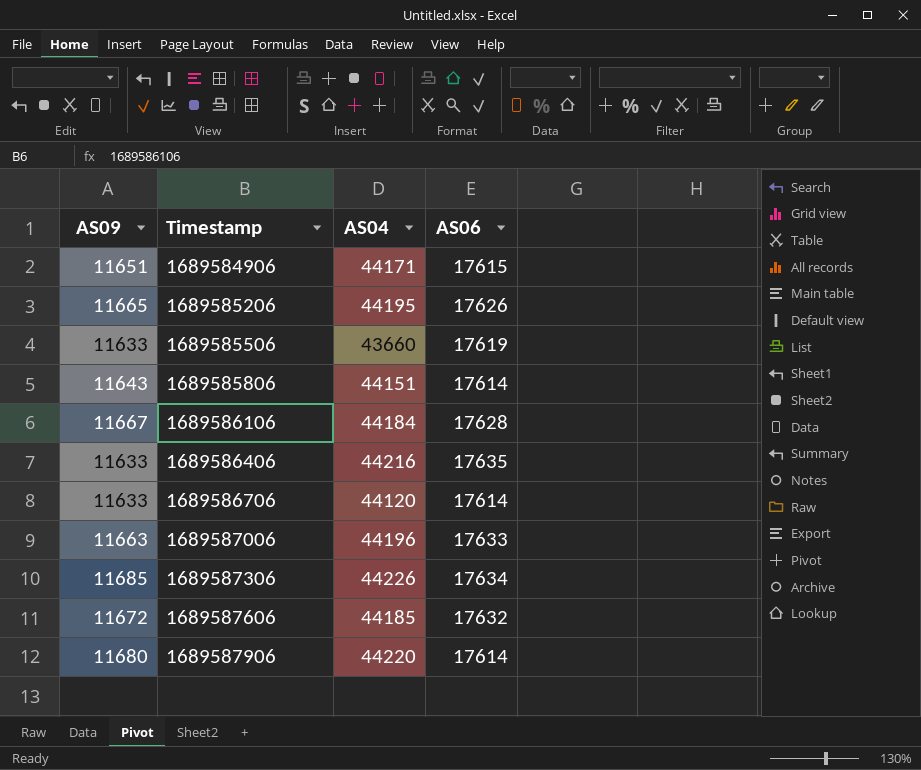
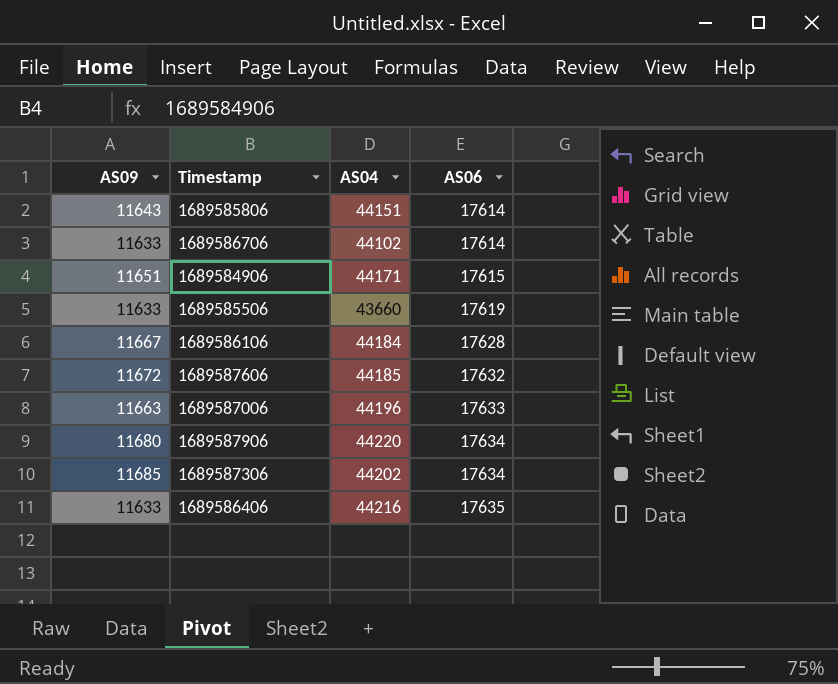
row order: Timestamp ascending -> AS06 ascending
row 1689585206: 11665 | 44195 | 17626 -> none
1689586706 | AS04: 44120 -> 44102
1689587906 | AS06: 17614 -> 17634
1689587306 | AS04: 44226 -> 44202

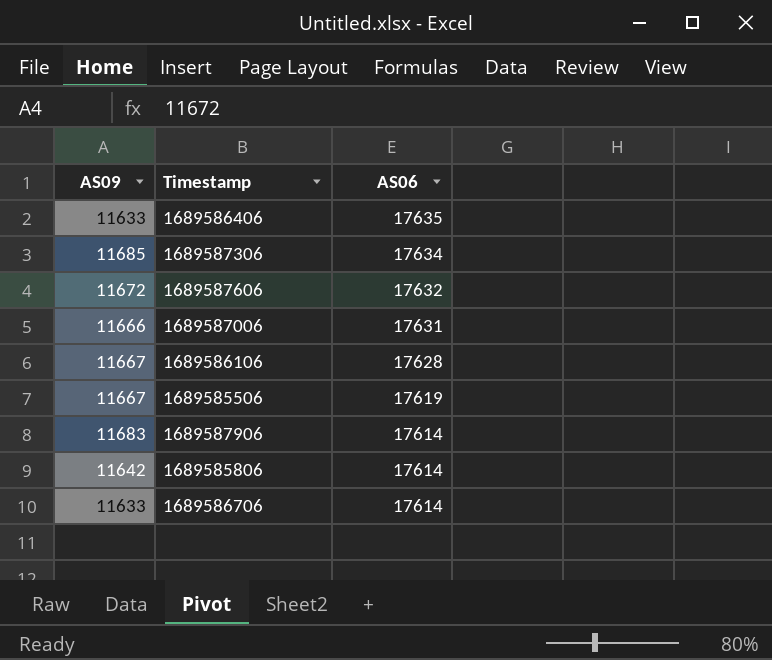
row order: AS06 ascending -> AS06 descending
column AS04 | position: 3 -> none
row 1689584906: 11651 | 44171 | 17615 -> none
1689587006 | AS09: 11663 -> 11666
1689587006 | AS06: 17633 -> 17631
1689585506 | AS09: 11633 -> 11667
1689587906 | AS09: 11680 -> 11683
1689587906 | AS06: 17634 -> 17614
1689585806 | AS09: 11643 -> 11642

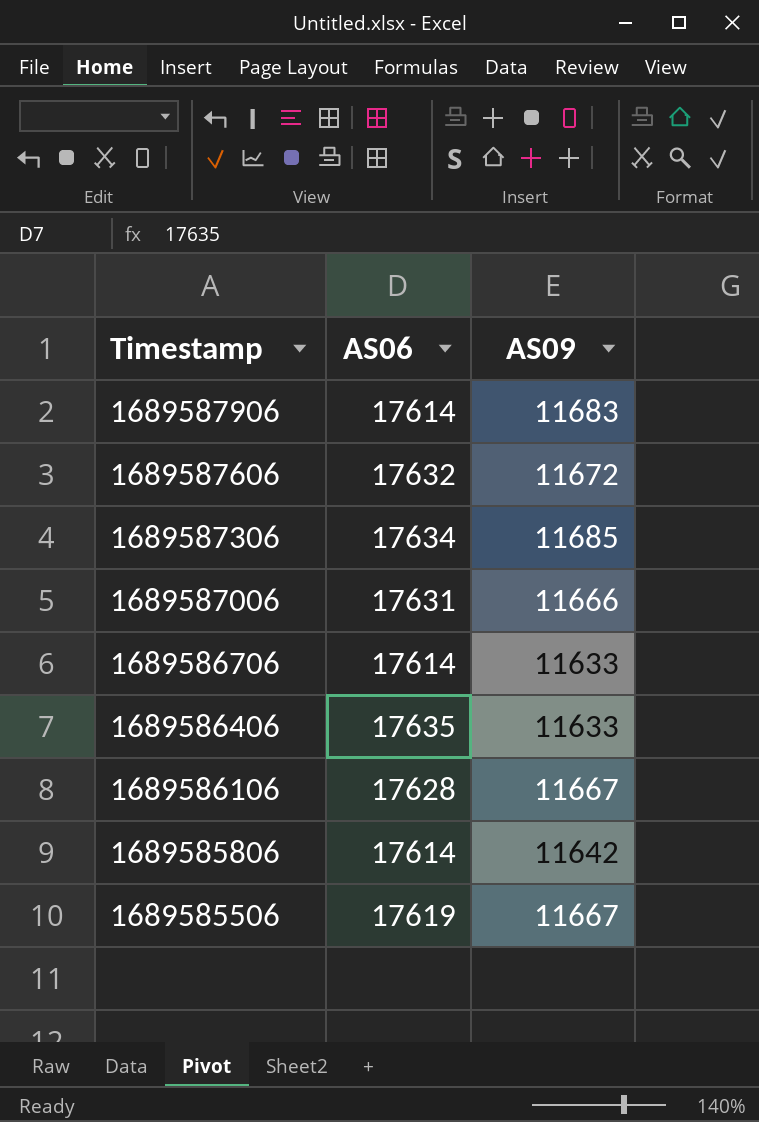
row order: AS06 descending -> Timestamp descending
column AS09 | position: 1 -> 3

